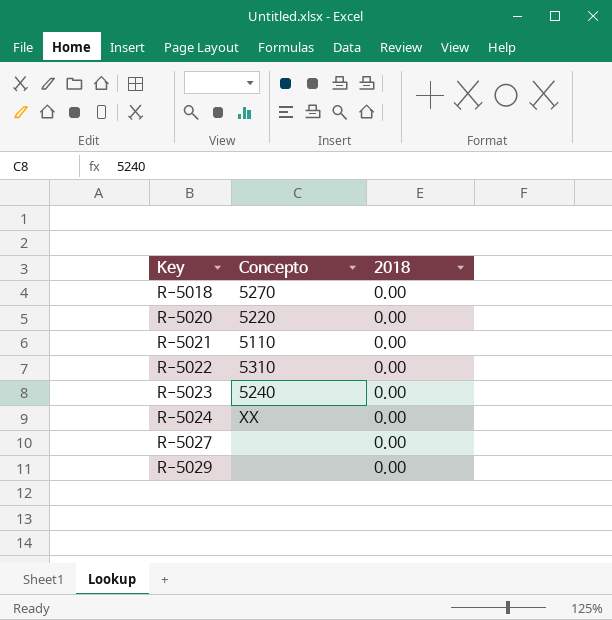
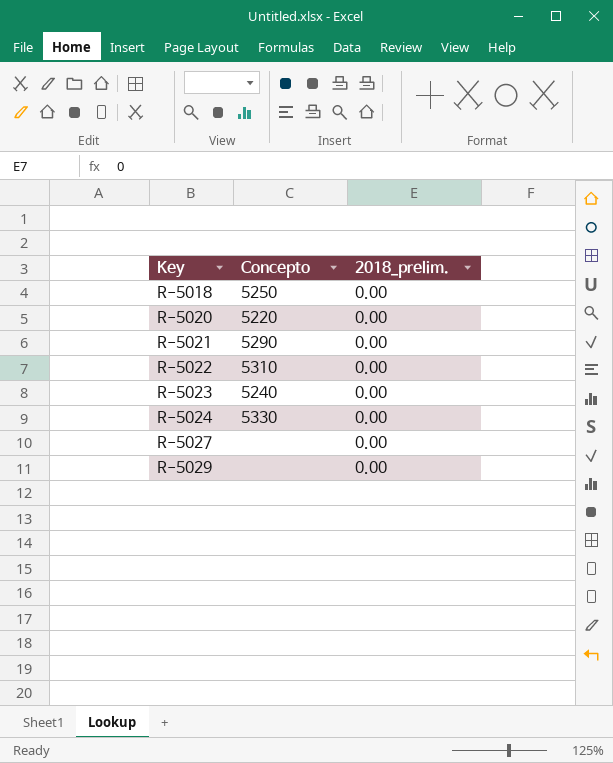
column name: 2018 -> 2018_prelim.
R-5018 | Concepto: 5270 -> 5250
R-5021 | Concepto: 5110 -> 5290
R-5024 | Concepto: XX -> 5330

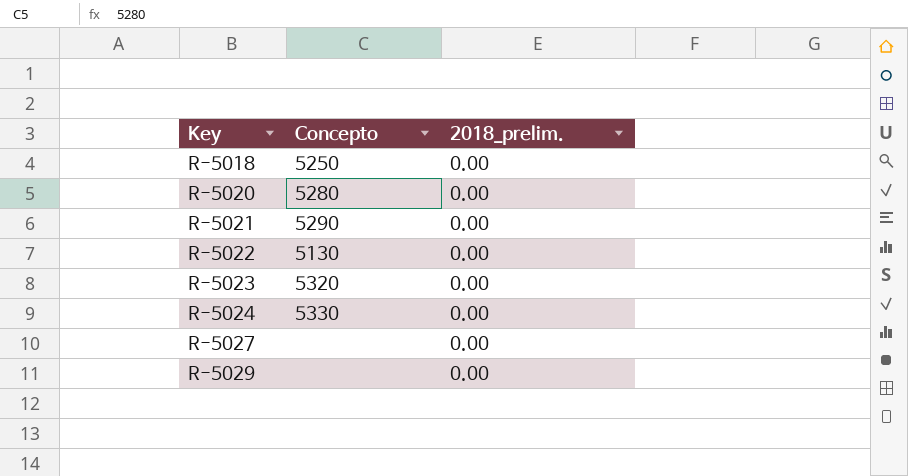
R-5020 | Concepto: 5220 -> 5280
R-5022 | Concepto: 5310 -> 5130
R-5023 | Concepto: 5240 -> 5320

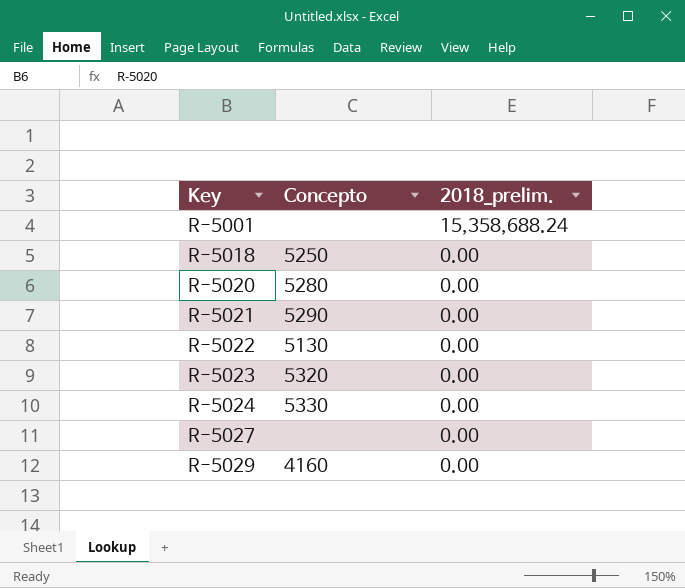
row R-5001: none -> none | 15,358,688.24
R-5029 | Concepto: none -> 4160

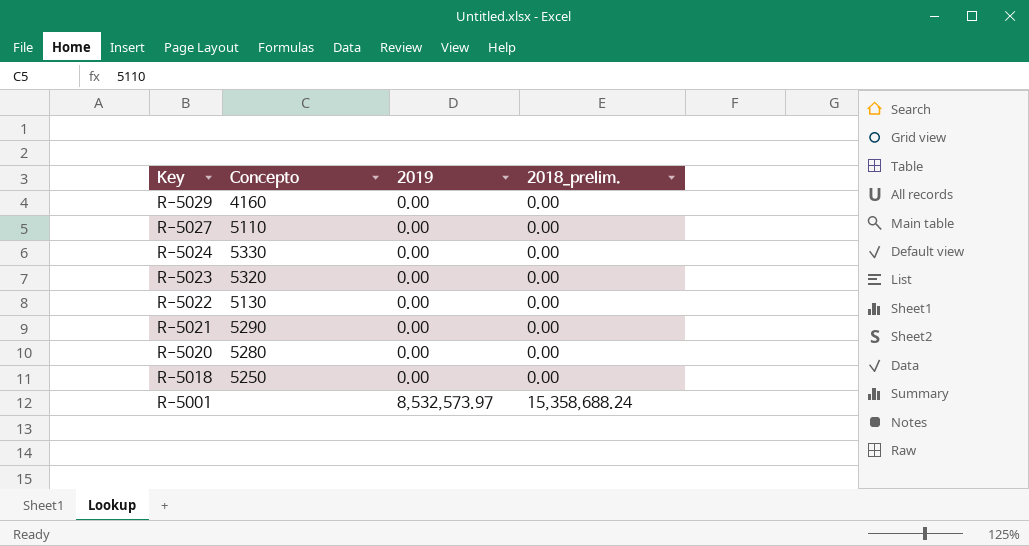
row order: Key ascending -> Key descending
column 2019 | position: none -> 3
R-5027 | Concepto: none -> 5110

